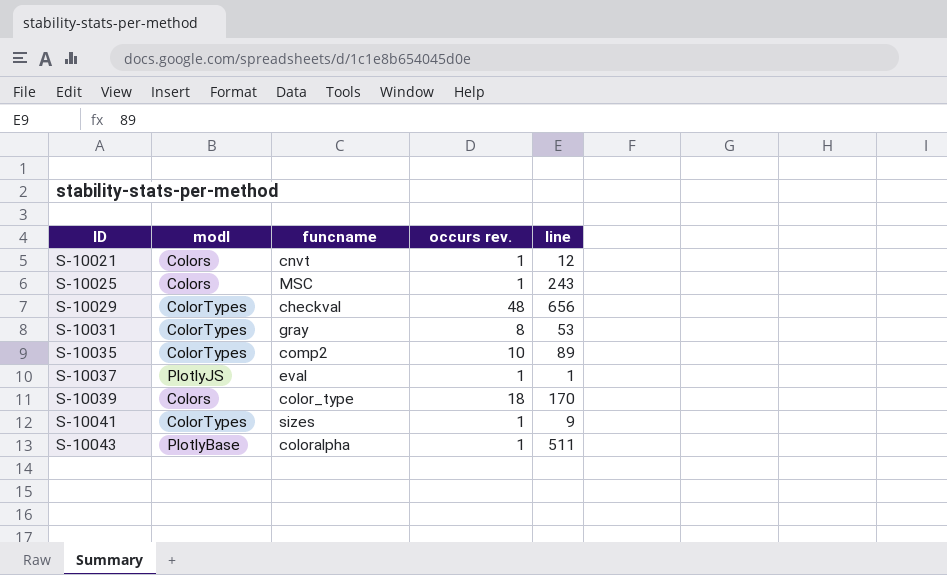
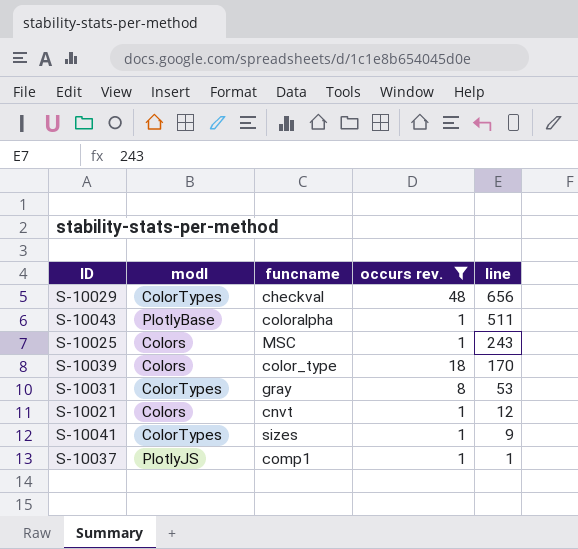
filter: none -> occurs rev. != 10
row order: ID ascending -> line descending
S-10037 | funcname: eval -> comp1

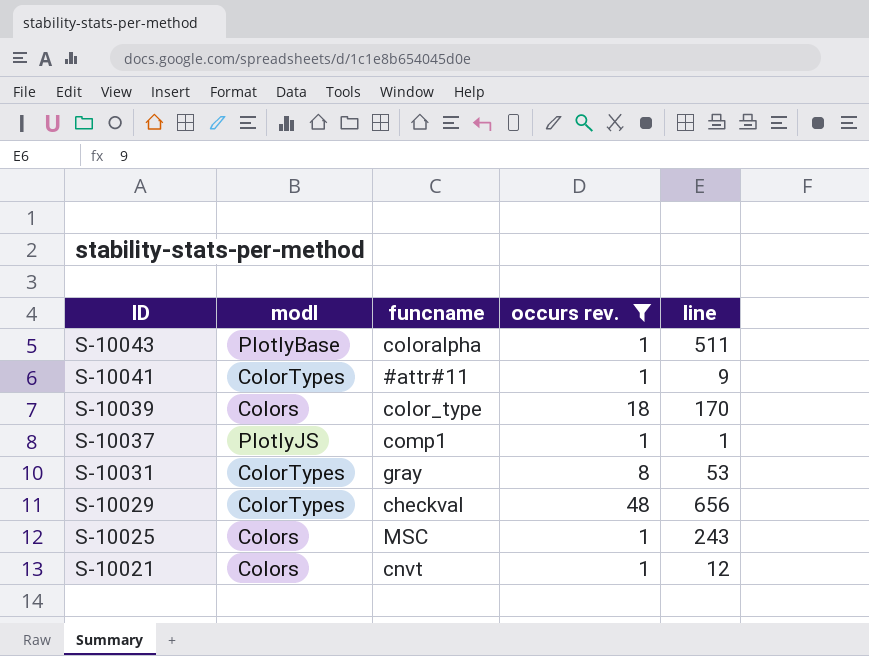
row order: line descending -> ID descending
S-10041 | funcname: sizes -> #attr#11

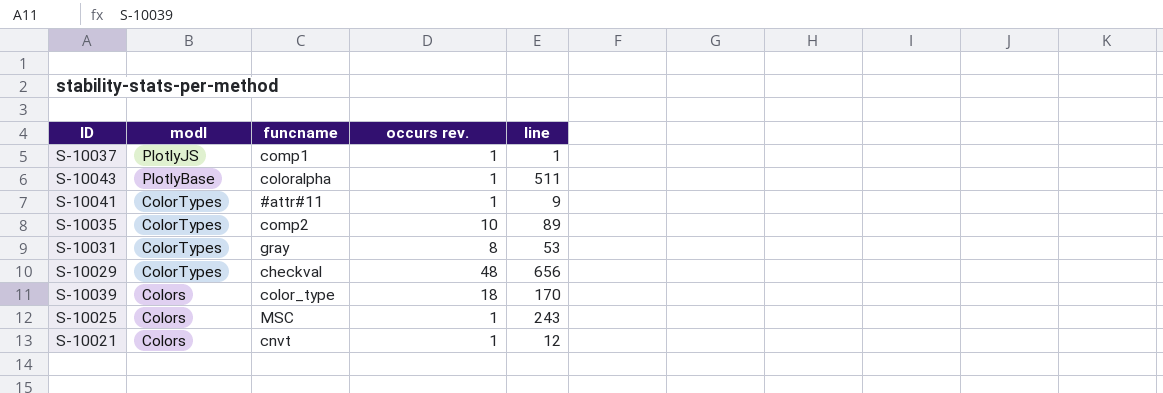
filter: occurs rev. != 10 -> none
row order: ID descending -> modl descending

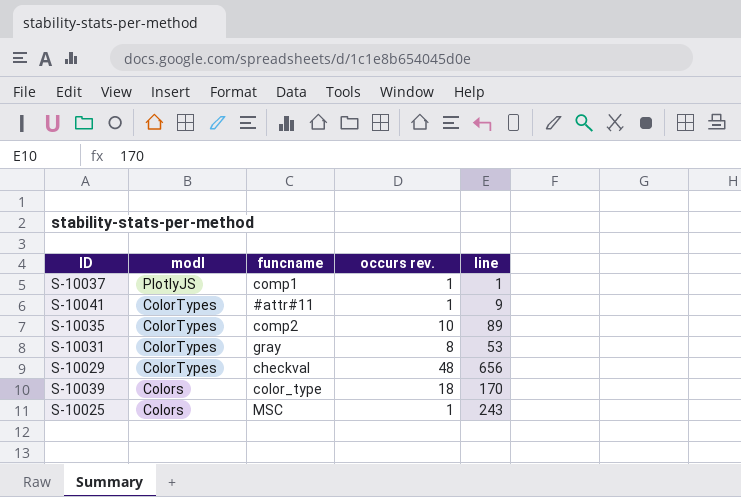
row S-10043: PlotlyBase | coloralpha | 1 | 511 -> none
row S-10021: Colors | cnvt | 1 | 12 -> none

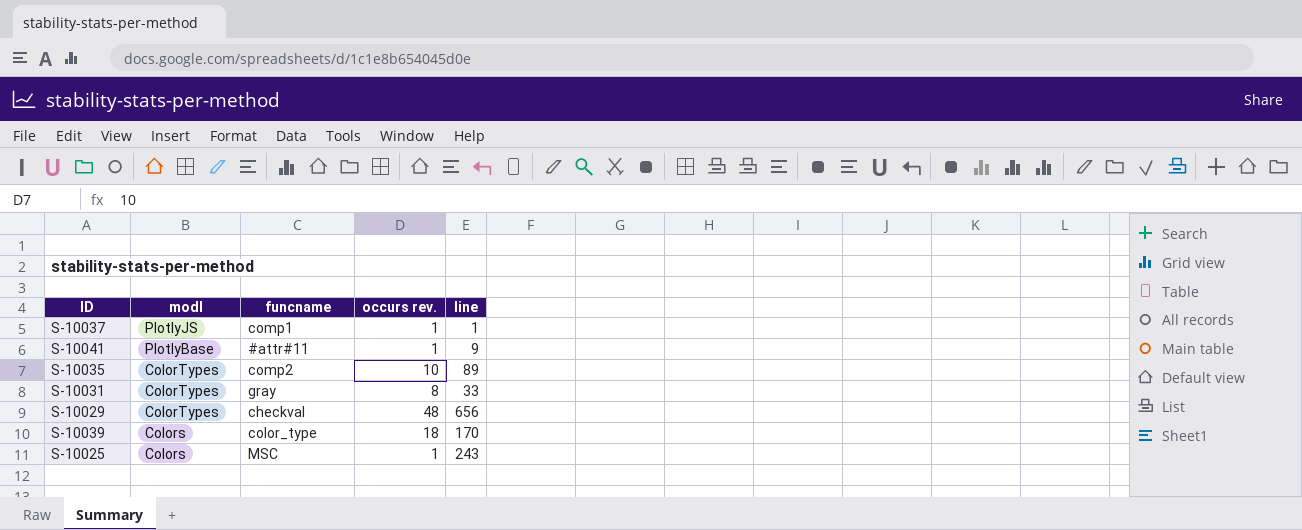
S-10041 | modl: ColorTypes -> PlotlyBase
S-10031 | line: 53 -> 33

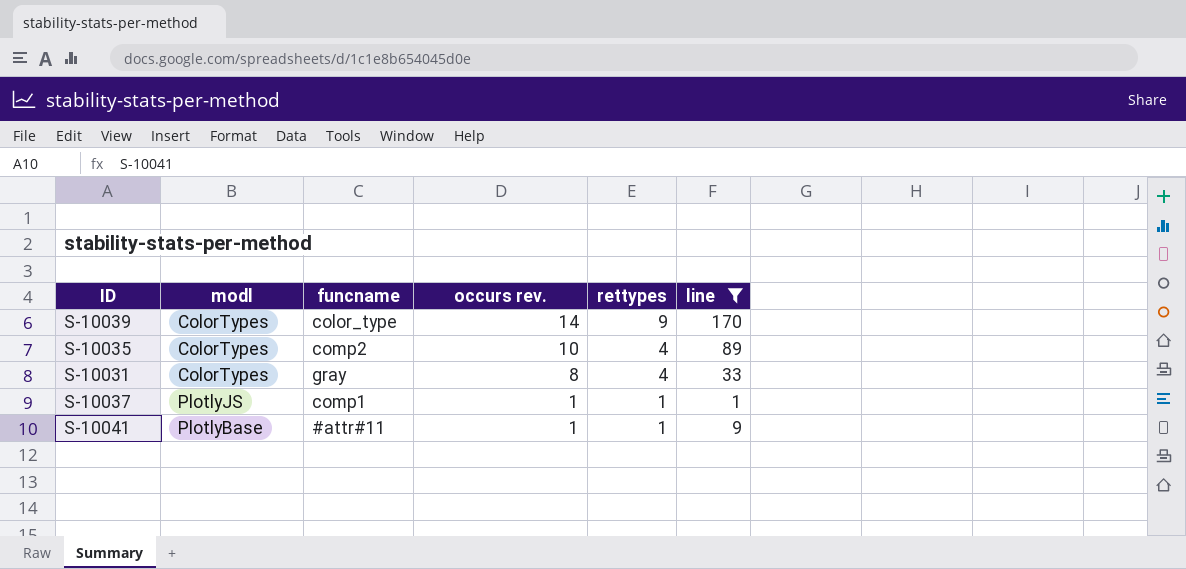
filter: none -> line <= 170
row order: modl descending -> occurs rev. descending
column rettypes | position: none -> 5
S-10039 | modl: Colors -> ColorTypes
S-10039 | occurs rev.: 18 -> 14

